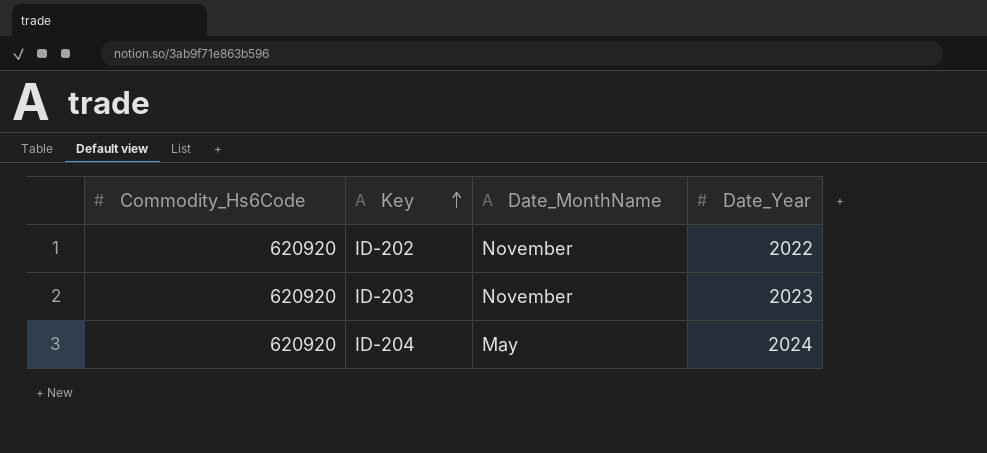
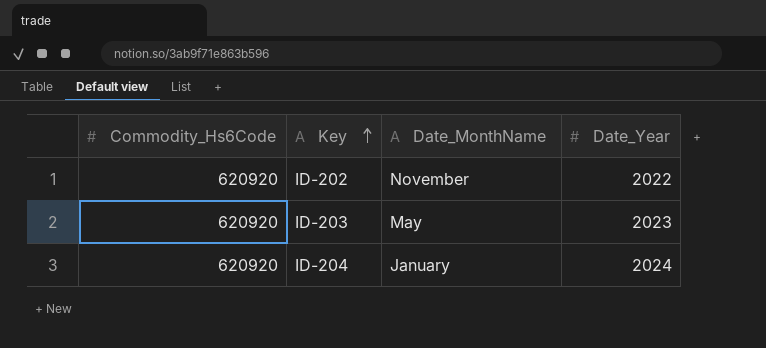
ID-203 | Date_MonthName: November -> May
ID-204 | Date_MonthName: May -> January

